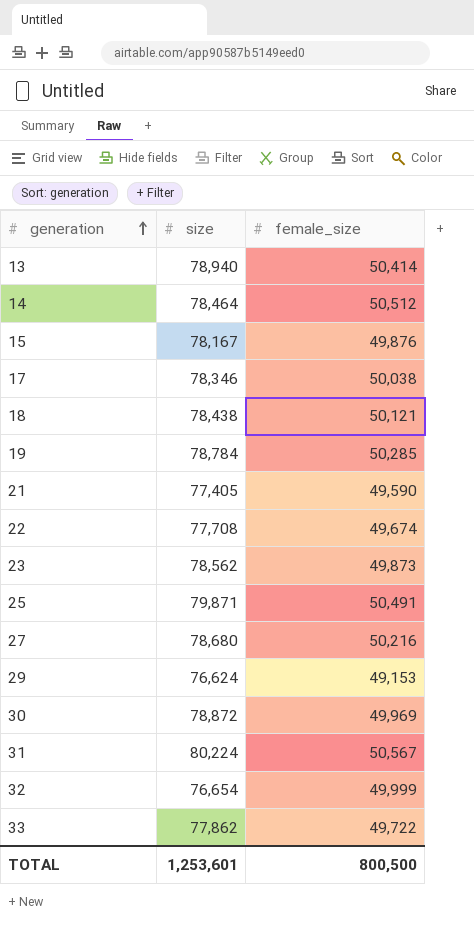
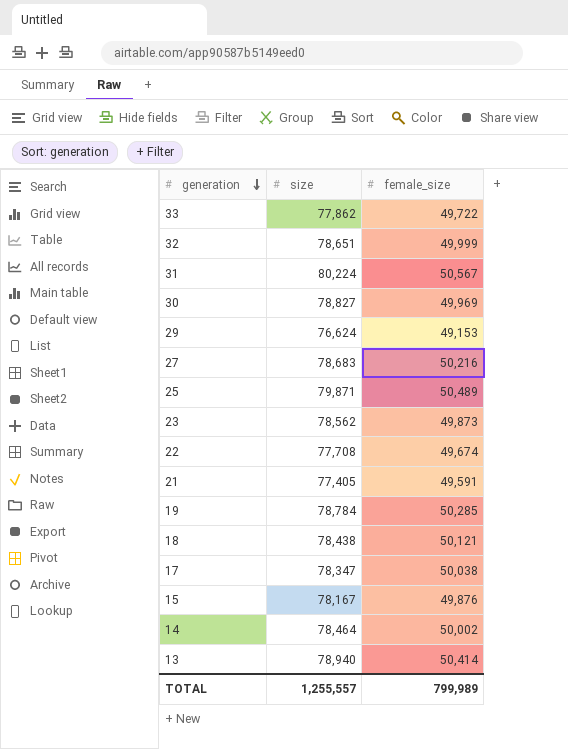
row order: generation ascending -> generation descending
32 | size: 76,654 -> 78,651
30 | size: 78,872 -> 78,827
27 | size: 78,680 -> 78,683
25 | female_size: 50,491 -> 50,489
21 | female_size: 49,590 -> 49,591
17 | size: 78,346 -> 78,347
14 | female_size: 50,512 -> 50,002
TOTAL | size: 1,253,601 -> 1,255,557
TOTAL | female_size: 800,500 -> 799,989

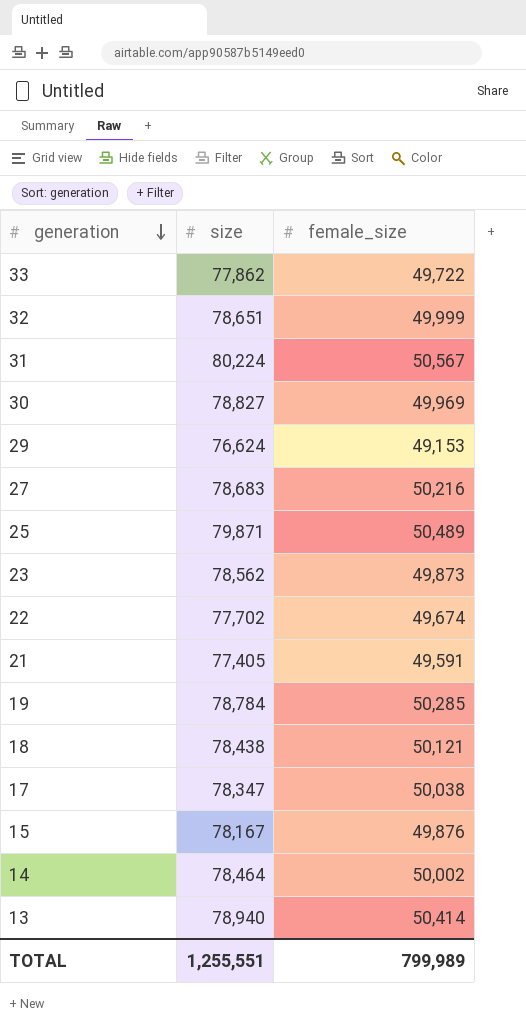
22 | size: 77,708 -> 77,702
TOTAL | size: 1,255,557 -> 1,255,551

